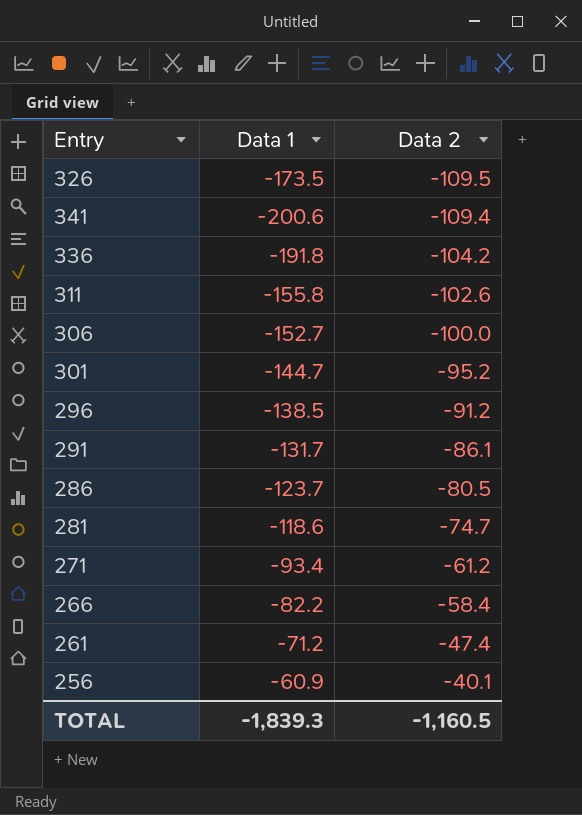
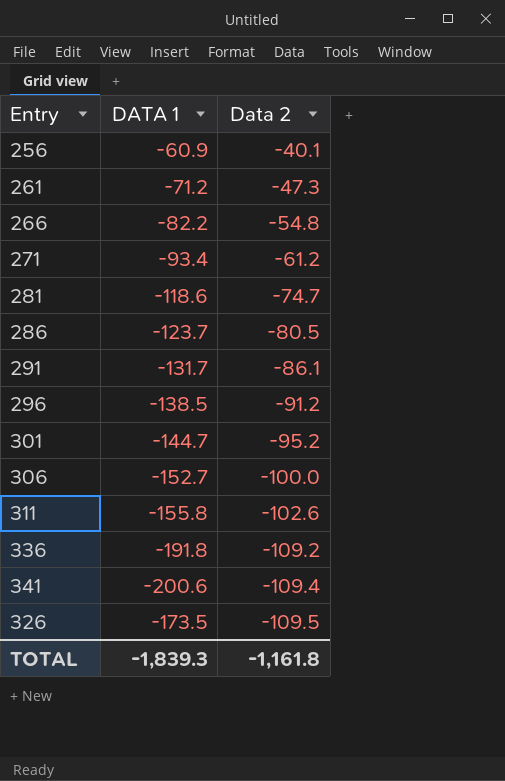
row order: Data 2 ascending -> Data 2 descending
column name: Data 1 -> DATA 1
261 | Data 2: -47.4 -> -47.3
266 | Data 2: -58.4 -> -54.8
336 | Data 2: -104.2 -> -109.2
TOTAL | Data 2: -1,160.5 -> -1,161.8

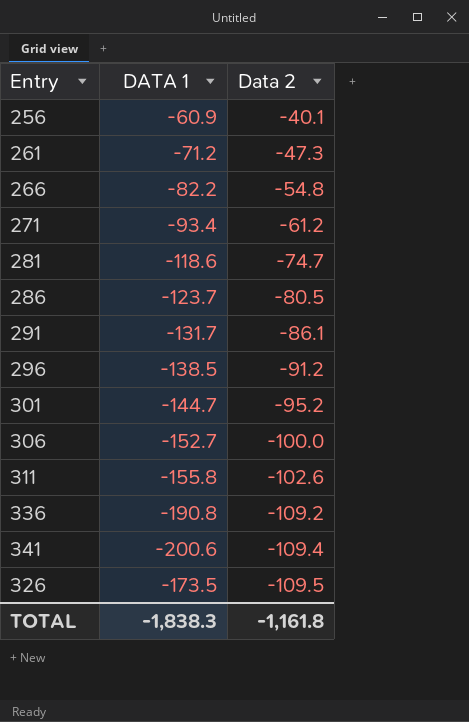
336 | DATA 1: -191.8 -> -190.8
TOTAL | DATA 1: -1,839.3 -> -1,838.3

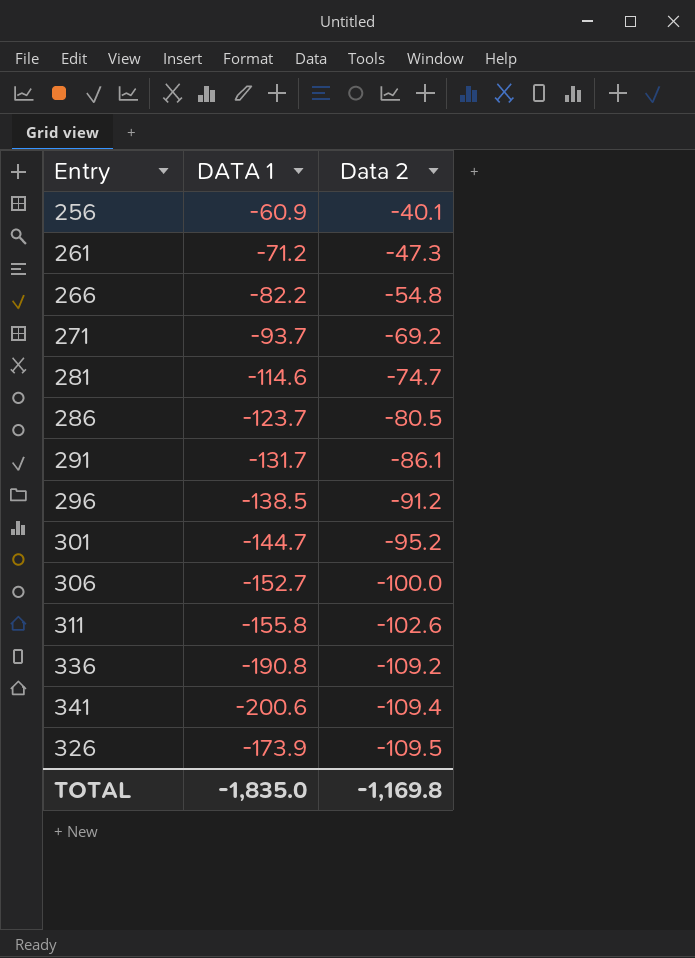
271 | DATA 1: -93.4 -> -93.7
271 | Data 2: -61.2 -> -69.2
281 | DATA 1: -118.6 -> -114.6
326 | DATA 1: -173.5 -> -173.9
TOTAL | DATA 1: -1,838.3 -> -1,835.0
TOTAL | Data 2: -1,161.8 -> -1,169.8

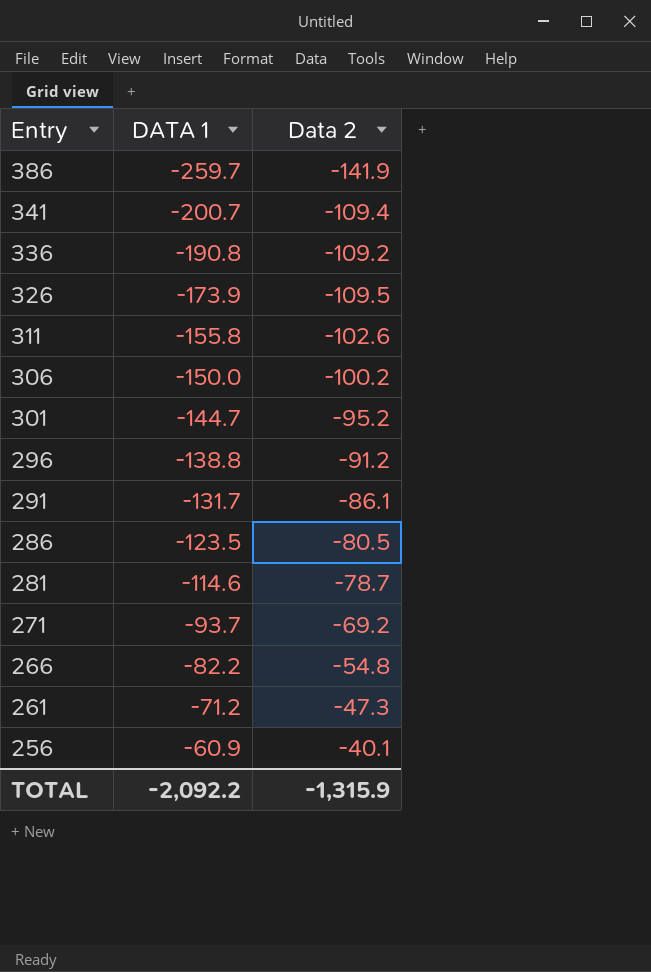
row order: Data 2 descending -> Entry descending
row 386: none -> -259.7 | -141.9
341 | DATA 1: -200.6 -> -200.7
306 | DATA 1: -152.7 -> -150.0
306 | Data 2: -100.0 -> -100.2
296 | DATA 1: -138.5 -> -138.8
286 | DATA 1: -123.7 -> -123.5
281 | Data 2: -74.7 -> -78.7
TOTAL | DATA 1: -1,835.0 -> -2,092.2
TOTAL | Data 2: -1,169.8 -> -1,315.9

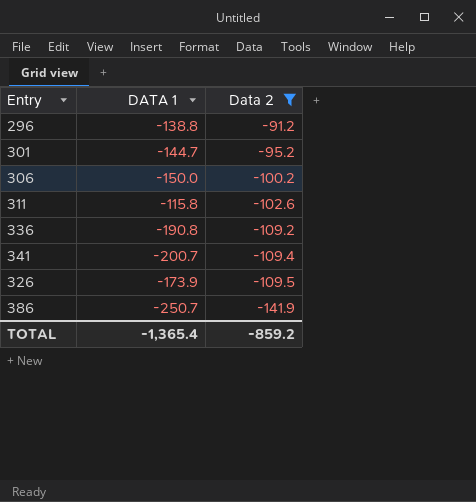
filter: none -> Data 2 <= -91.2
row order: Entry descending -> Data 2 descending
311 | DATA 1: -155.8 -> -115.8
386 | DATA 1: -259.7 -> -250.7
TOTAL | DATA 1: -2,092.2 -> -1,365.4
TOTAL | Data 2: -1,315.9 -> -859.2

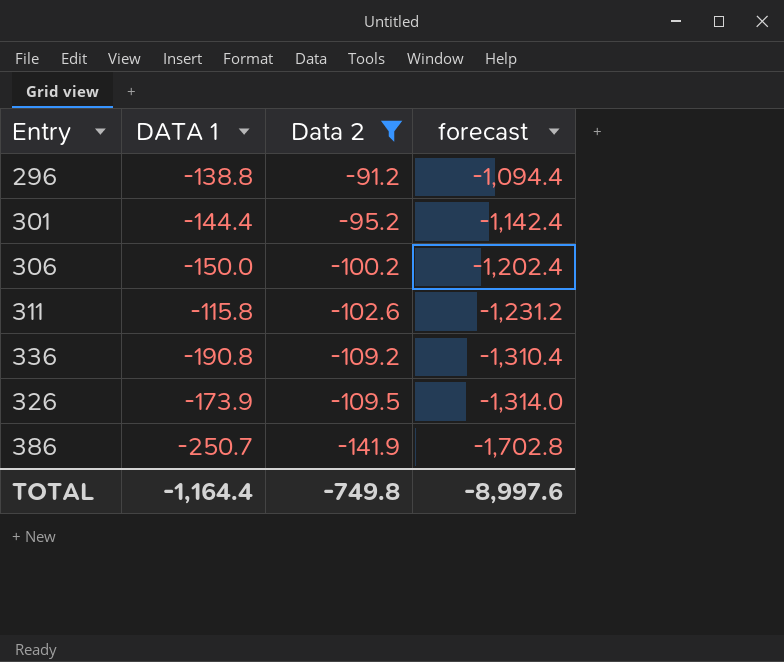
column forecast | formula: none -> [Data 2] * 12
row 341: -200.7 | -109.4 -> none
301 | DATA 1: -144.7 -> -144.4
TOTAL | DATA 1: -1,365.4 -> -1,164.4
TOTAL | Data 2: -859.2 -> -749.8

